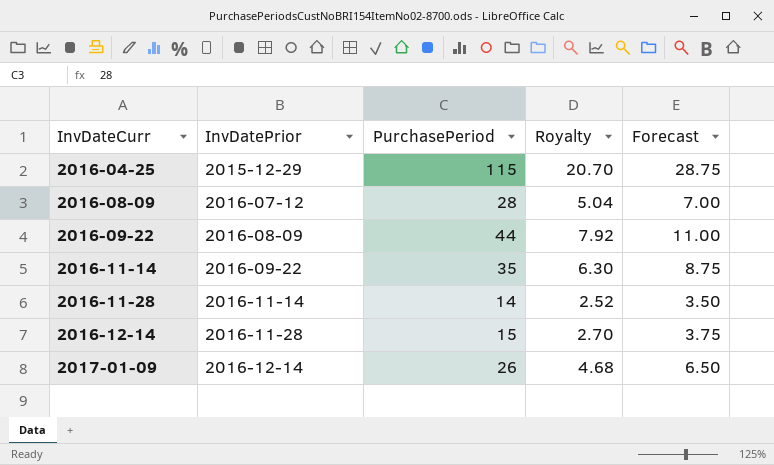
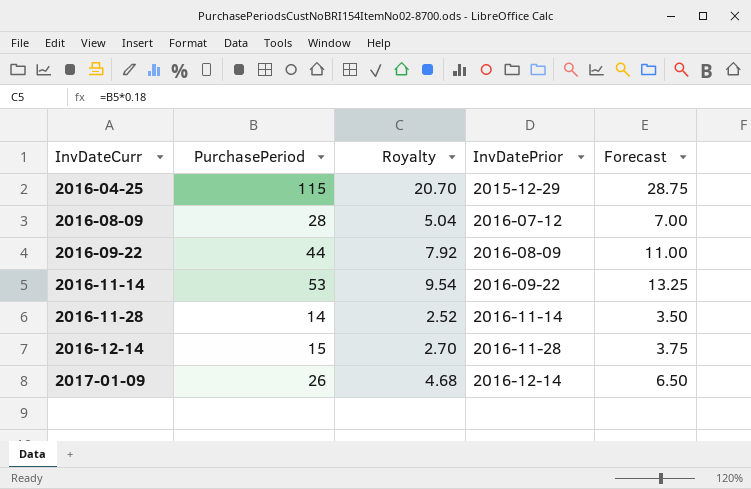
column InvDatePrior | position: 2 -> 4
2016-11-14 | PurchasePeriod: 35 -> 53
2016-11-14 | Royalty: 6.30 -> 9.54
2016-11-14 | Forecast: 8.75 -> 13.25

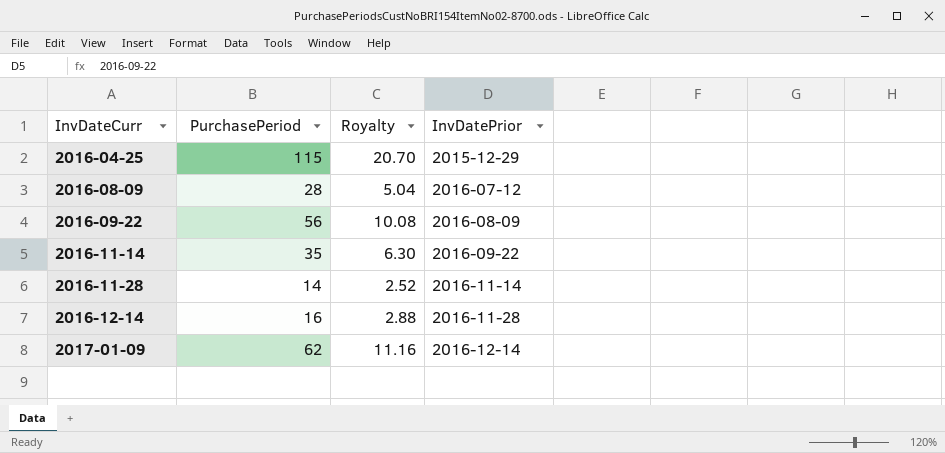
column Forecast | formula: [PurchasePeriod] * 0.25 -> none
2016-09-22 | PurchasePeriod: 44 -> 56
2016-09-22 | Royalty: 7.92 -> 10.08
2016-11-14 | PurchasePeriod: 53 -> 35
2016-11-14 | Royalty: 9.54 -> 6.30
2016-12-14 | PurchasePeriod: 15 -> 16
2016-12-14 | Royalty: 2.70 -> 2.88
2017-01-09 | PurchasePeriod: 26 -> 62
2017-01-09 | Royalty: 4.68 -> 11.16

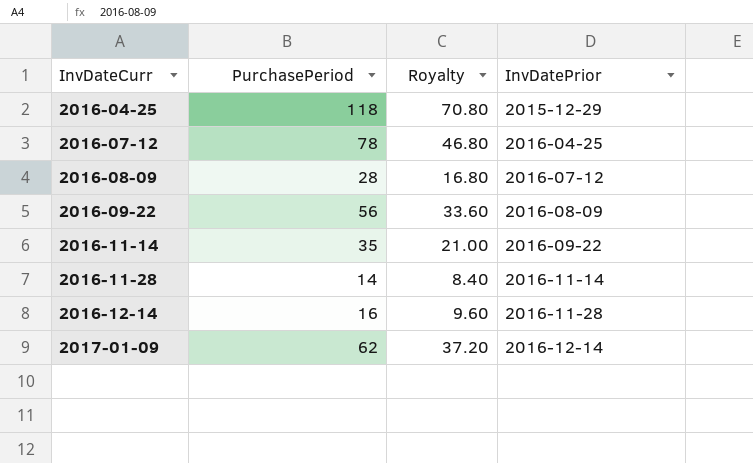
column Royalty | formula: [PurchasePeriod] * 0.18 -> [PurchasePeriod] * 0.6
2016-04-25 | PurchasePeriod: 115 -> 118
row 2016-07-12: none -> 78 | 46.80 | 2016-04-25

